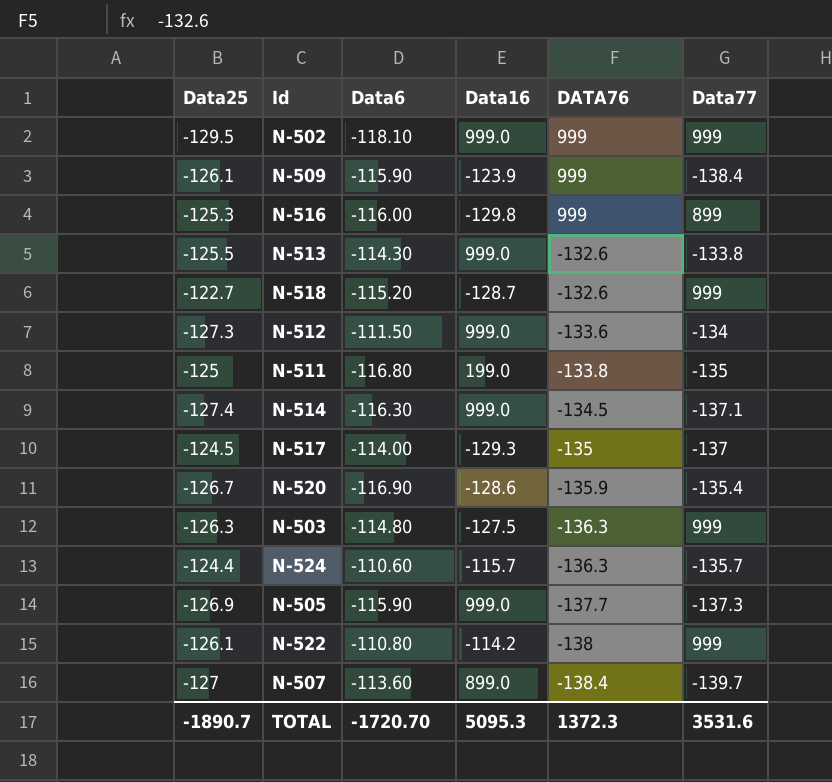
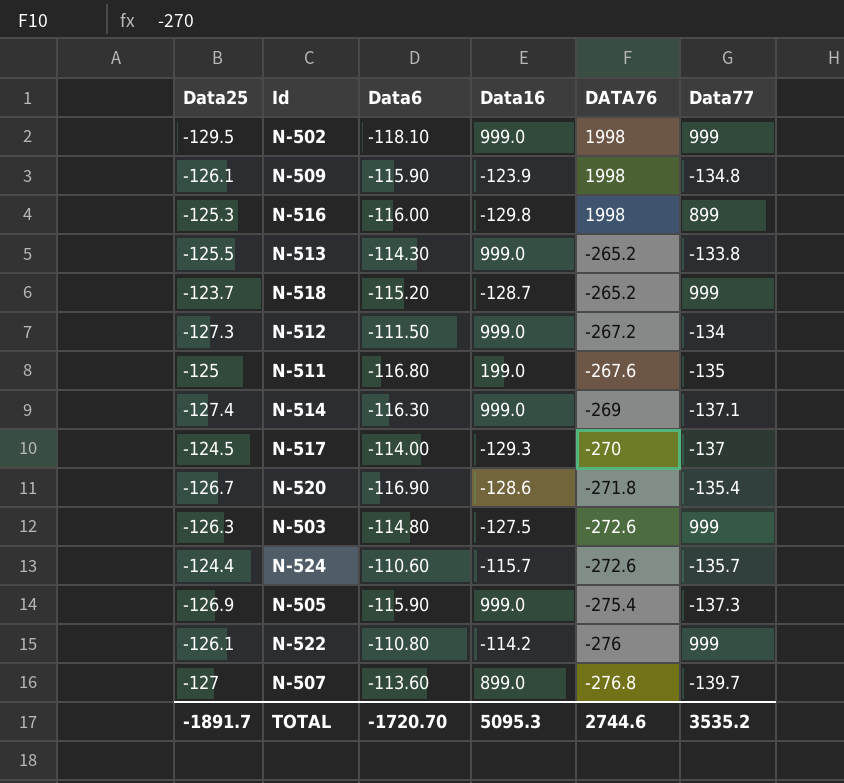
N-502 | DATA76: 999 -> 1998
N-509 | DATA76: 999 -> 1998
N-509 | Data77: -138.4 -> -134.8
N-516 | DATA76: 999 -> 1998
N-513 | DATA76: -132.6 -> -265.2
N-518 | Data25: -122.7 -> -123.7
N-518 | DATA76: -132.6 -> -265.2
N-512 | DATA76: -133.6 -> -267.2
N-511 | DATA76: -133.8 -> -267.6
N-514 | DATA76: -134.5 -> -269
N-517 | DATA76: -135 -> -270
N-520 | DATA76: -135.9 -> -271.8
N-503 | DATA76: -136.3 -> -272.6
N-524 | DATA76: -136.3 -> -272.6
N-505 | DATA76: -137.7 -> -275.4
N-522 | DATA76: -138 -> -276
N-507 | DATA76: -138.4 -> -276.8
TOTAL | Data25: -1890.7 -> -1891.7
TOTAL | DATA76: 1372.3 -> 2744.6
TOTAL | Data77: 3531.6 -> 3535.2

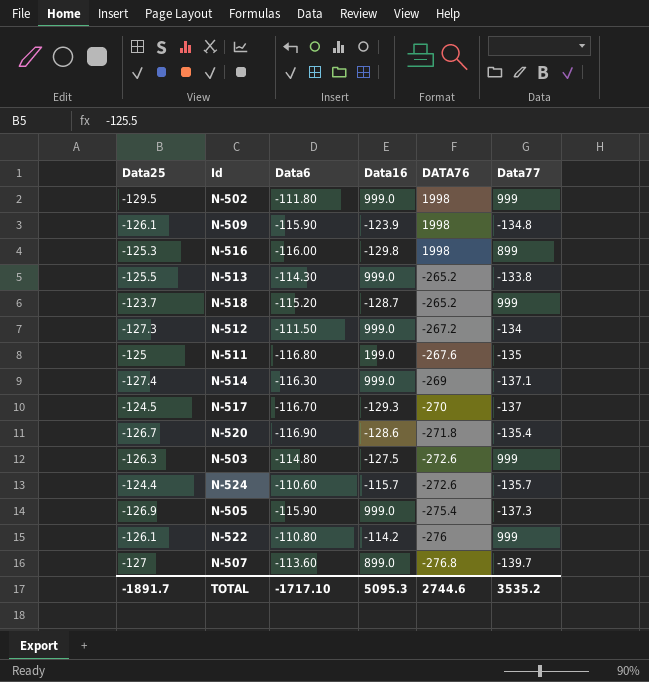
N-502 | Data6: -118.10 -> -111.80
N-517 | Data6: -114.00 -> -116.70
TOTAL | Data6: -1720.70 -> -1717.10

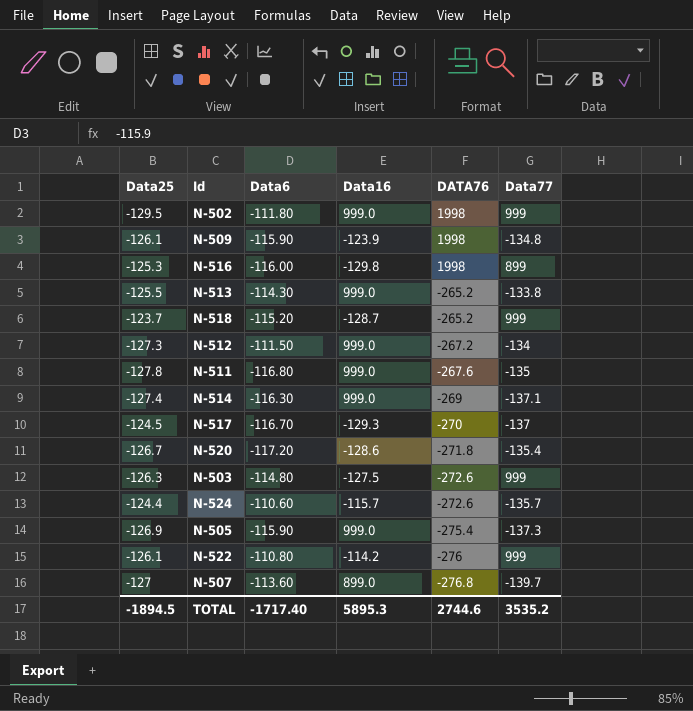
N-511 | Data25: -125 -> -127.8
N-511 | Data16: 199.0 -> 999.0
N-520 | Data6: -116.90 -> -117.20
TOTAL | Data25: -1891.7 -> -1894.5
TOTAL | Data6: -1717.10 -> -1717.40
TOTAL | Data16: 5095.3 -> 5895.3

